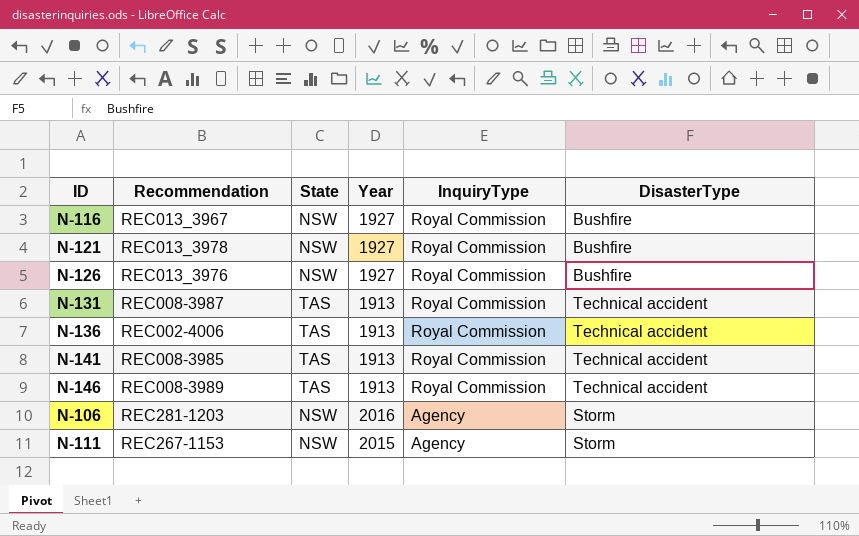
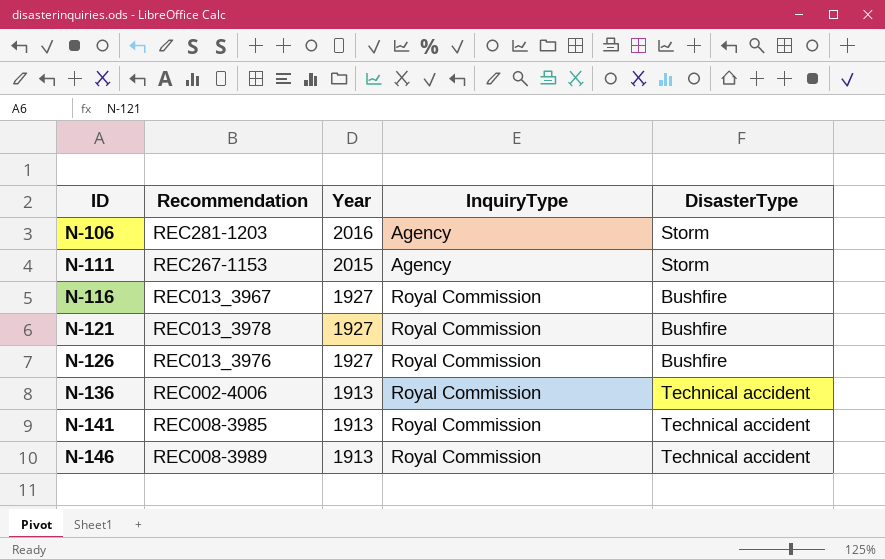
row order: InquiryType descending -> ID ascending
column State | position: 3 -> none
row N-131: REC008-3987 | TAS | 1913 | Royal Commission | Technical accident -> none

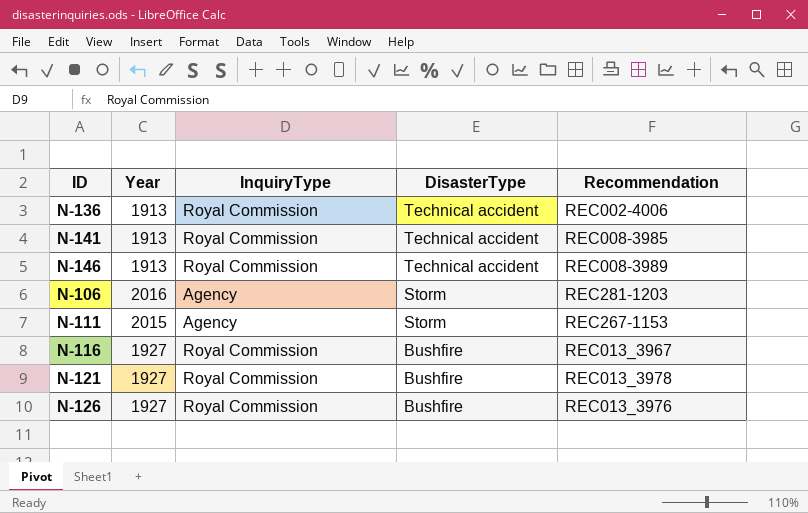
row order: ID ascending -> DisasterType descending
column Recommendation | position: 2 -> 5

